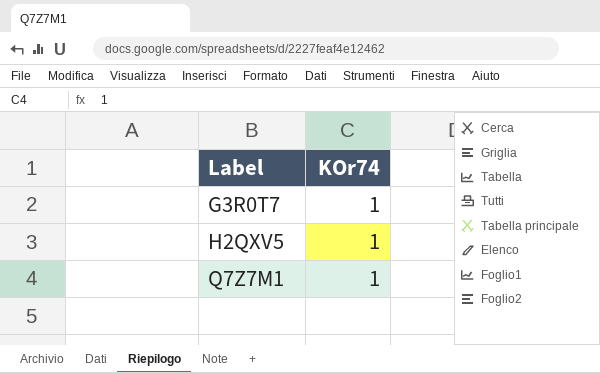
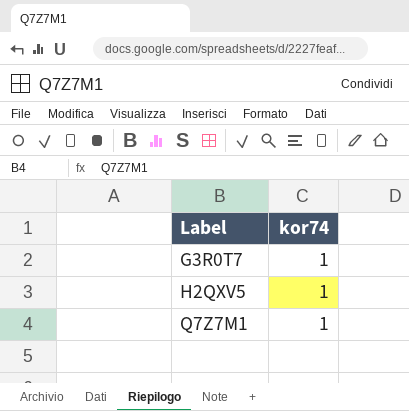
column name: KOr74 -> kor74

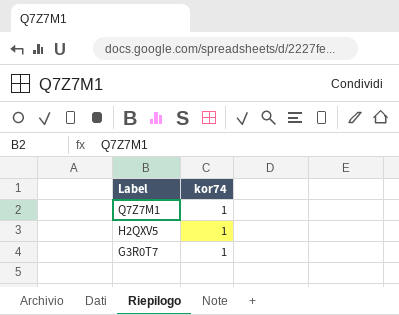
row order: Label ascending -> Label descending

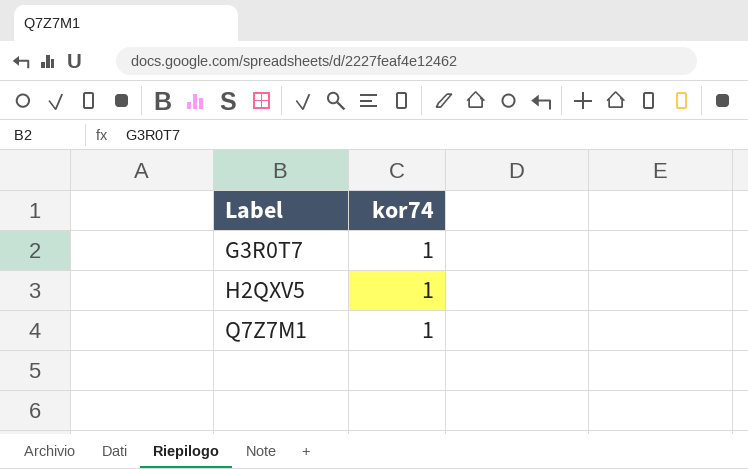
row order: Label descending -> Label ascending

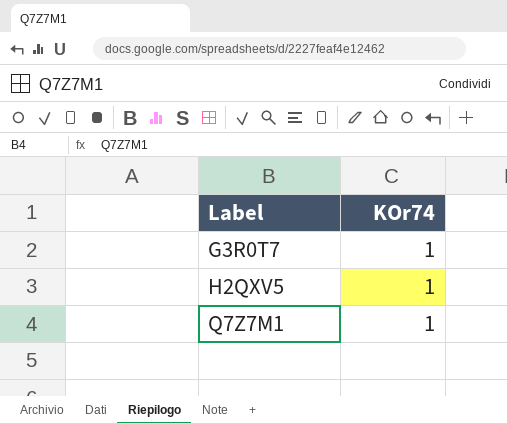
column name: kor74 -> KOr74

